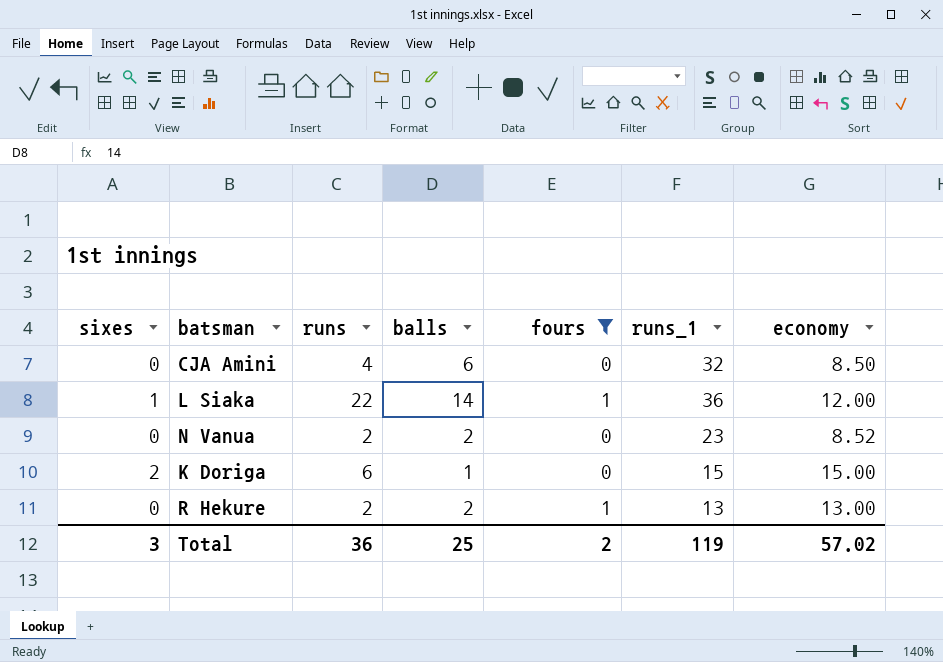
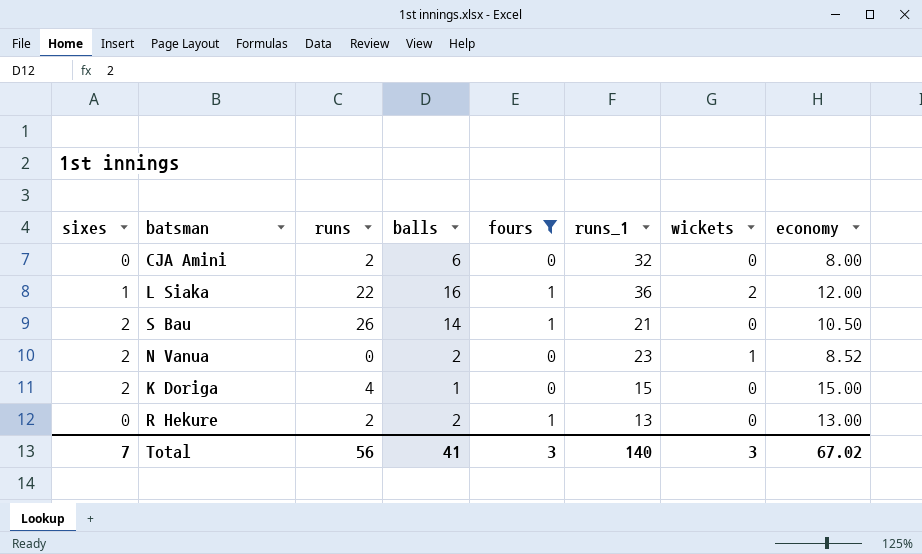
column wickets | position: none -> 7
CJA Amini | runs: 4 -> 2
CJA Amini | economy: 8.50 -> 8.00
L Siaka | balls: 14 -> 16
row S Bau: none -> 2 | 26 | 14 | 1 | 21 | 0 | 10.50
N Vanua | sixes: 0 -> 2
N Vanua | runs: 2 -> 0
K Doriga | runs: 6 -> 4
Total | sixes: 3 -> 7
Total | runs: 36 -> 56
Total | balls: 25 -> 41
Total | fours: 2 -> 3
Total | runs_1: 119 -> 140
Total | economy: 57.02 -> 67.02

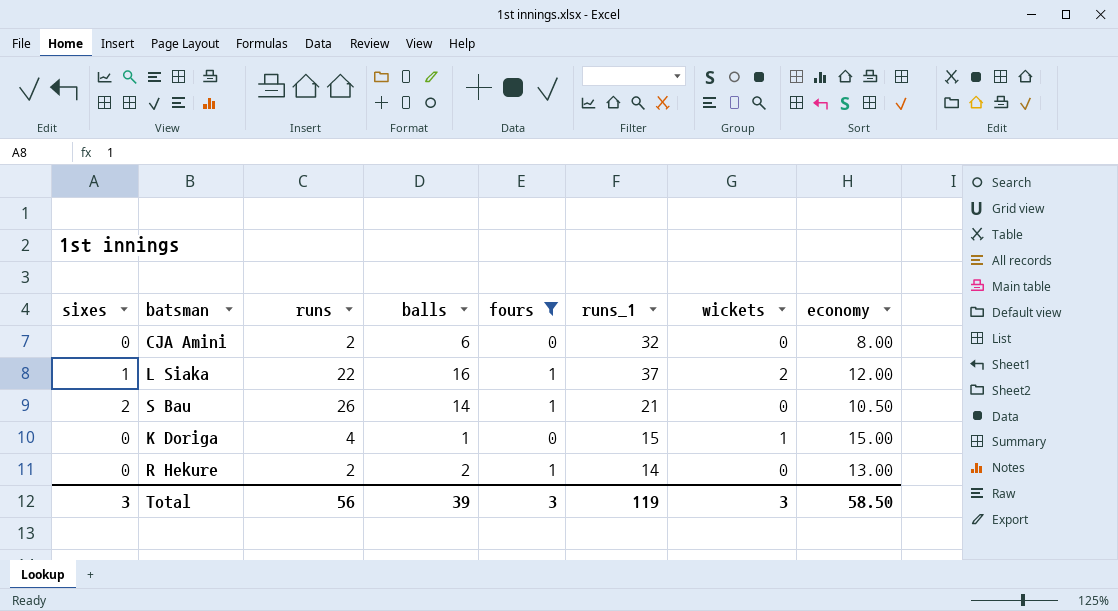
row N Vanua: 2 | 0 | 2 | 0 | 23 | 1 | 8.52 -> none
L Siaka | runs_1: 36 -> 37
K Doriga | sixes: 2 -> 0
K Doriga | wickets: 0 -> 1
R Hekure | runs_1: 13 -> 14
Total | sixes: 7 -> 3
Total | balls: 41 -> 39
Total | runs_1: 140 -> 119
Total | economy: 67.02 -> 58.50

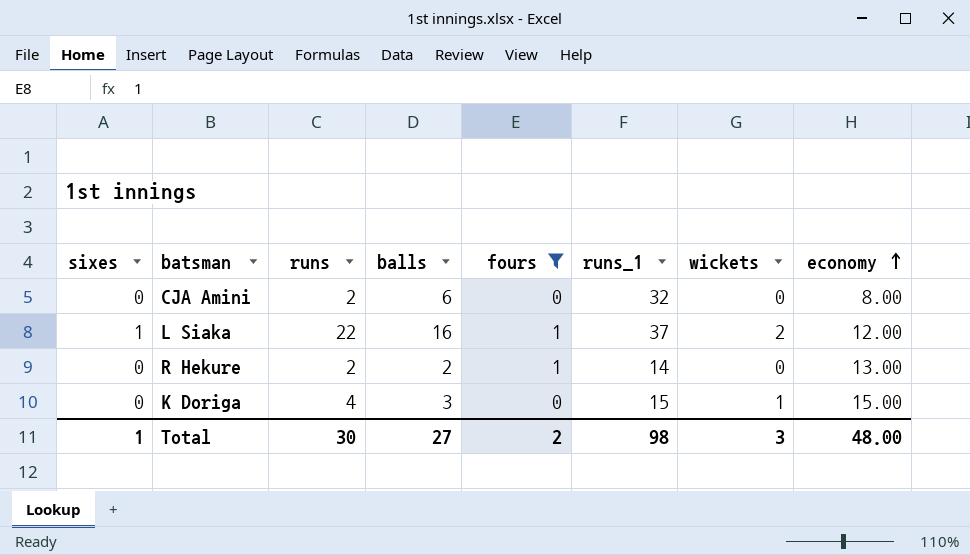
row order: none -> economy ascending
row S Bau: 2 | 26 | 14 | 1 | 21 | 0 | 10.50 -> none
K Doriga | balls: 1 -> 3
Total | sixes: 3 -> 1
Total | runs: 56 -> 30
Total | balls: 39 -> 27
Total | fours: 3 -> 2
Total | runs_1: 119 -> 98
Total | economy: 58.50 -> 48.00

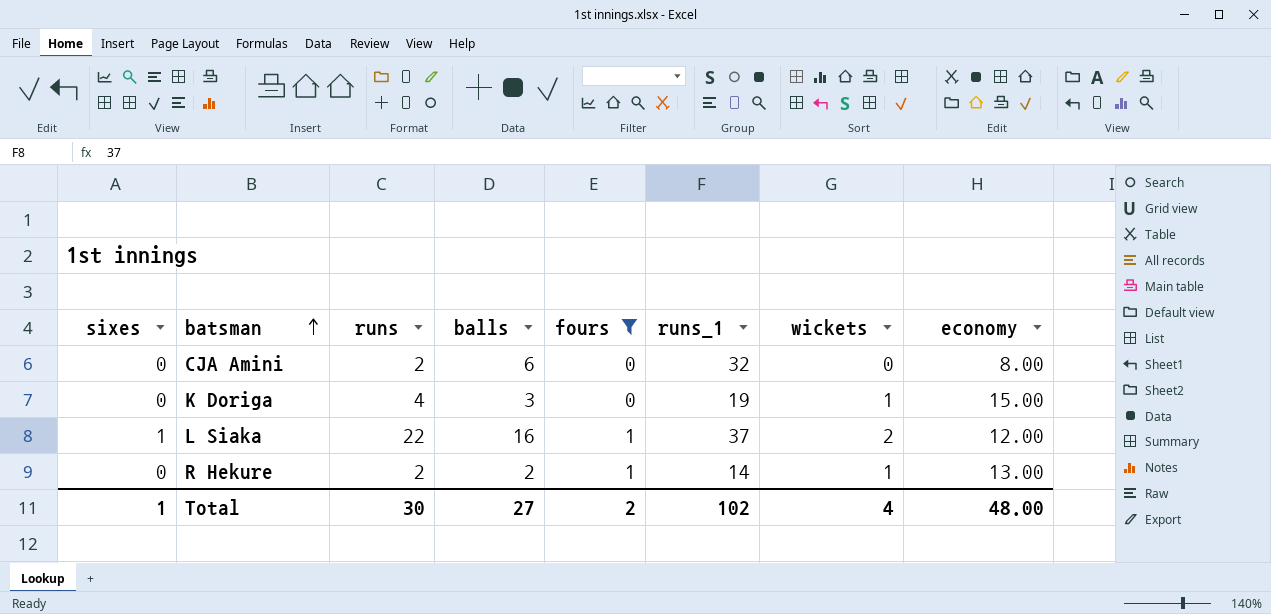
row order: economy ascending -> batsman ascending
K Doriga | runs_1: 15 -> 19
R Hekure | wickets: 0 -> 1
Total | runs_1: 98 -> 102
Total | wickets: 3 -> 4

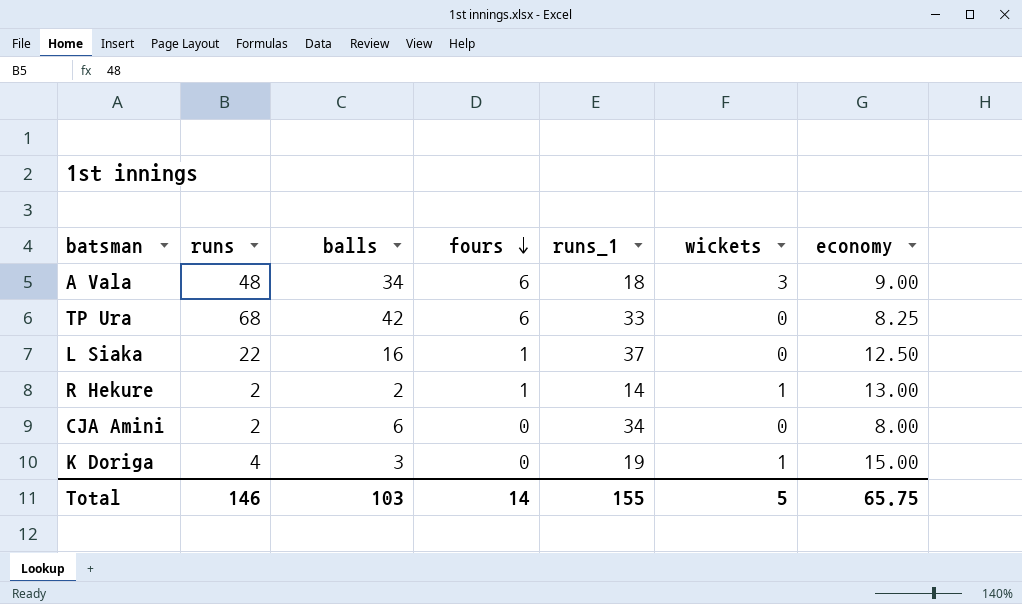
filter: fours != 6 -> none
row order: batsman ascending -> fours descending
column sixes | position: 1 -> none
L Siaka | wickets: 2 -> 0
L Siaka | economy: 12.00 -> 12.50
CJA Amini | runs_1: 32 -> 34
Total | runs: 30 -> 146
Total | balls: 27 -> 103
Total | fours: 2 -> 14
Total | runs_1: 102 -> 155
Total | wickets: 4 -> 5
Total | economy: 48.00 -> 65.75

